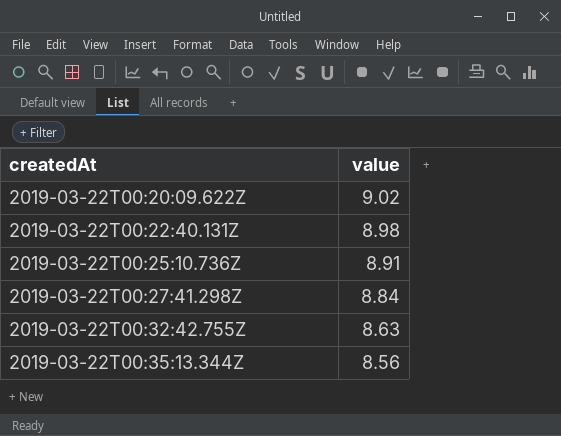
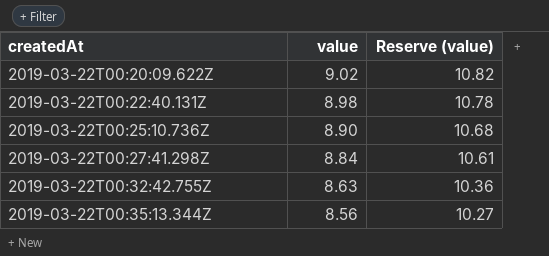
column Reserve (value) | formula: none -> [value] * 1.2
2019-03-22T00:25:10.736Z | value: 8.91 -> 8.90

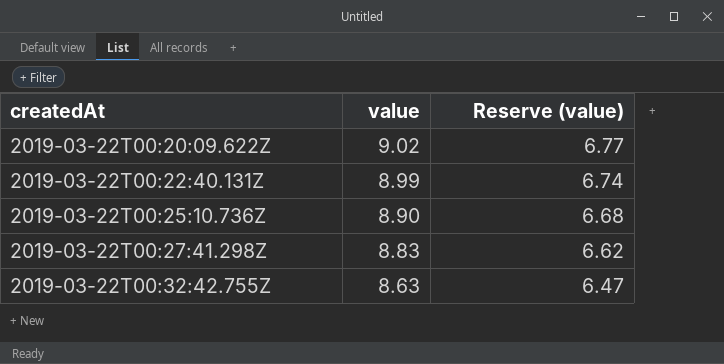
column Reserve (value) | formula: [value] * 1.2 -> [value] * 0.75
row 2019-03-22T00:35:13.344Z: 8.56 | 10.27 -> none
2019-03-22T00:22:40.131Z | value: 8.98 -> 8.99
2019-03-22T00:27:41.298Z | value: 8.84 -> 8.83

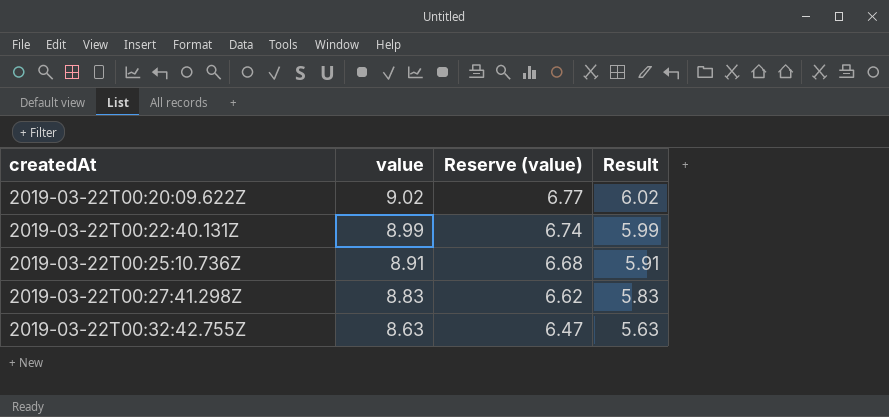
column Result | formula: none -> [value] - 3
2019-03-22T00:25:10.736Z | value: 8.90 -> 8.91

